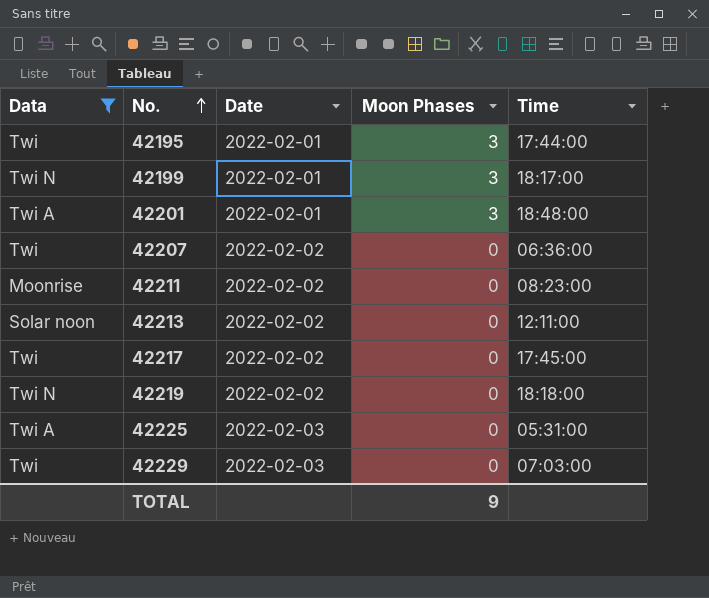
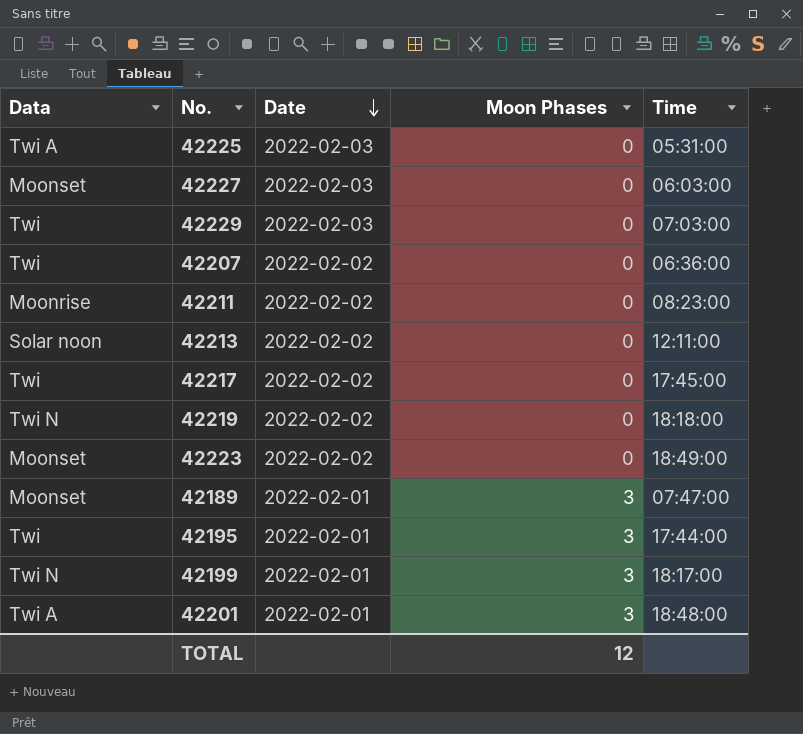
filter: Data != Moonset -> none
row order: No. ascending -> Date descending
TOTAL | Moon Phases: 9 -> 12

